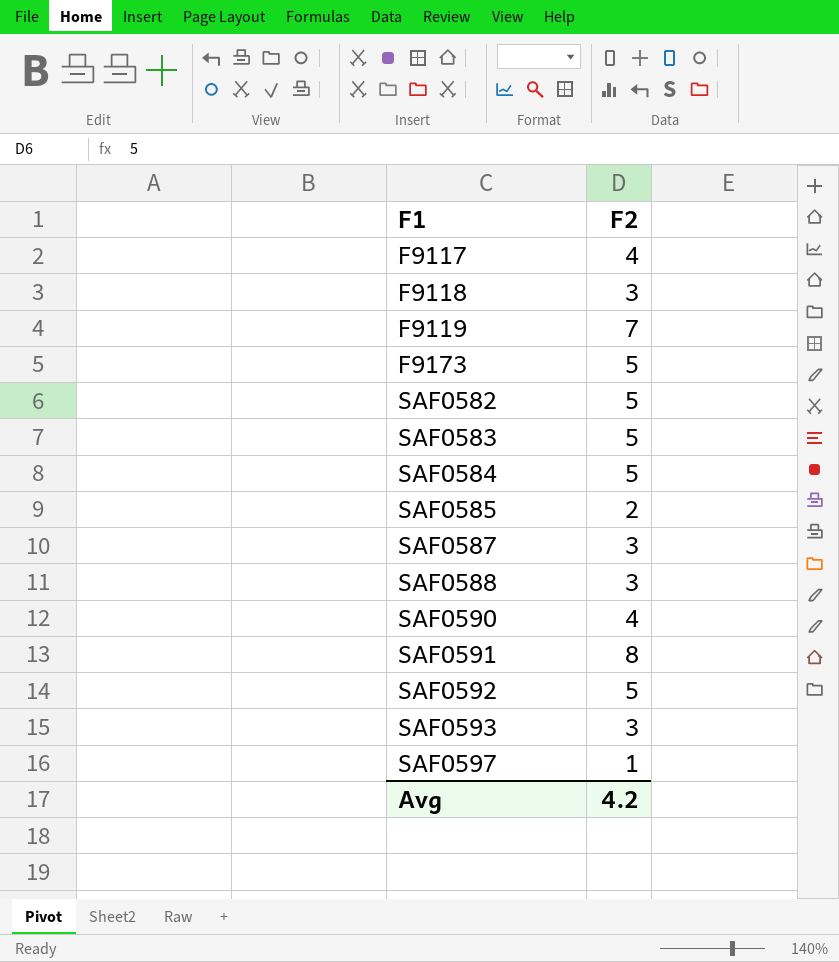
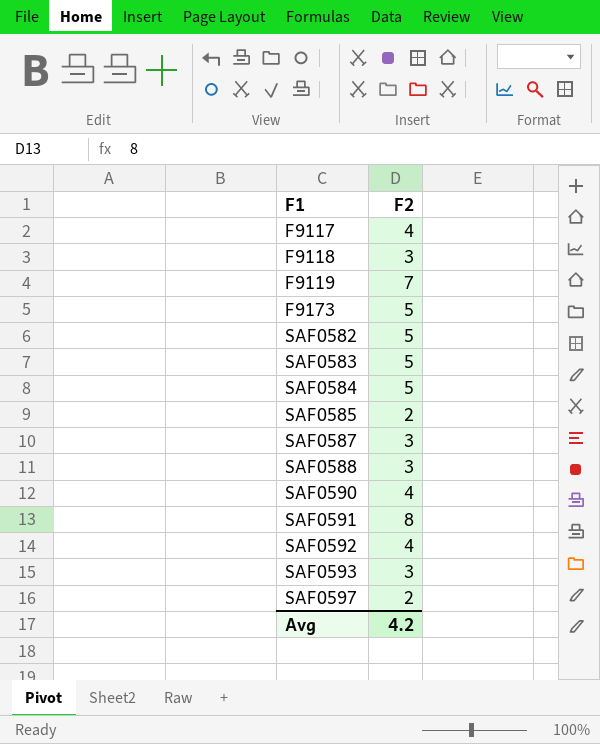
SAF0592 | F2: 5 -> 4
SAF0597 | F2: 1 -> 2

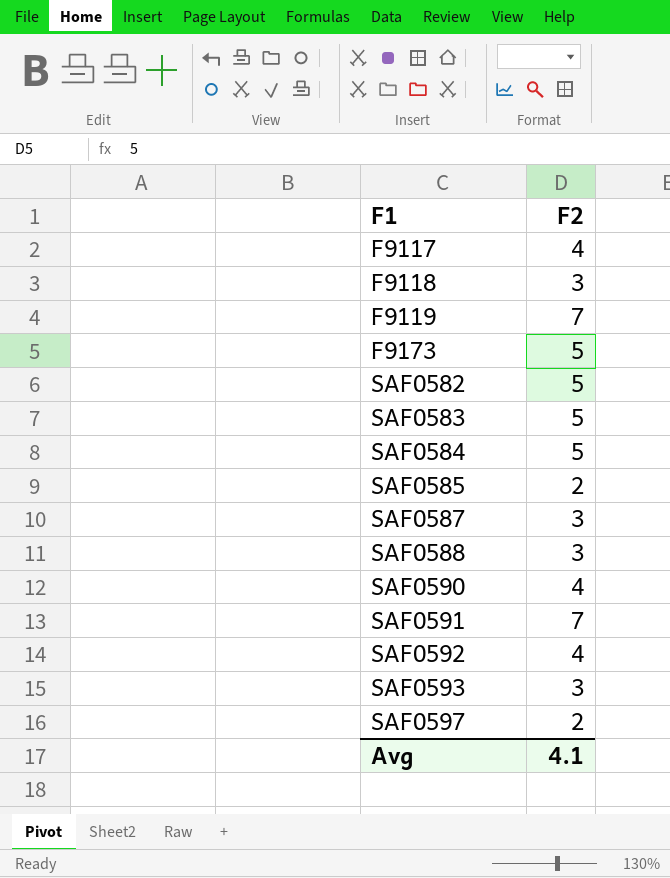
SAF0591 | F2: 8 -> 7
Avg | F2: 4.2 -> 4.1

